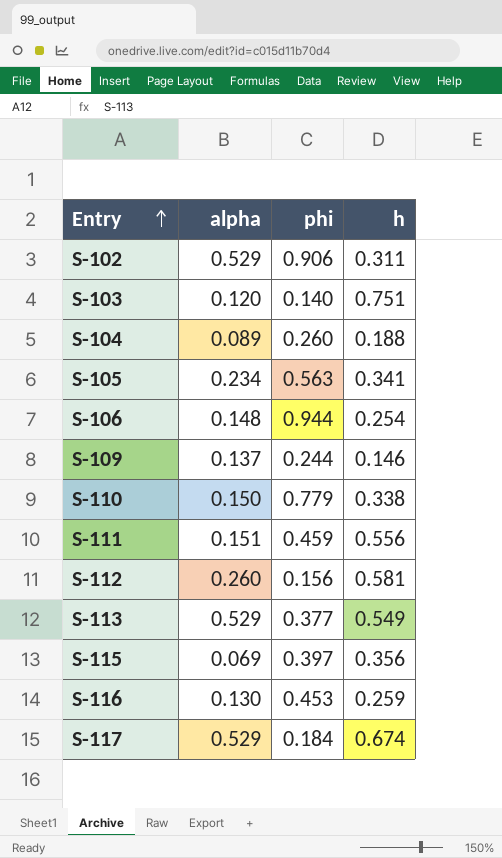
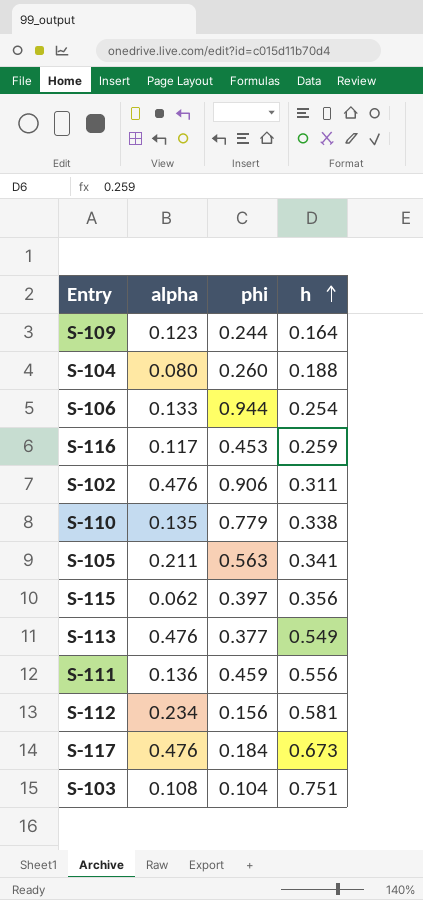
row order: Entry ascending -> h ascending
S-109 | alpha: 0.137 -> 0.123
S-109 | h: 0.146 -> 0.164
S-104 | alpha: 0.089 -> 0.080
S-106 | alpha: 0.148 -> 0.133
S-116 | alpha: 0.130 -> 0.117
S-102 | alpha: 0.529 -> 0.476
S-110 | alpha: 0.150 -> 0.135
S-105 | alpha: 0.234 -> 0.211
S-115 | alpha: 0.069 -> 0.062
S-113 | alpha: 0.529 -> 0.476
S-111 | alpha: 0.151 -> 0.136
S-112 | alpha: 0.260 -> 0.234
S-117 | alpha: 0.529 -> 0.476
S-117 | h: 0.674 -> 0.673
S-103 | alpha: 0.120 -> 0.108
S-103 | phi: 0.140 -> 0.104

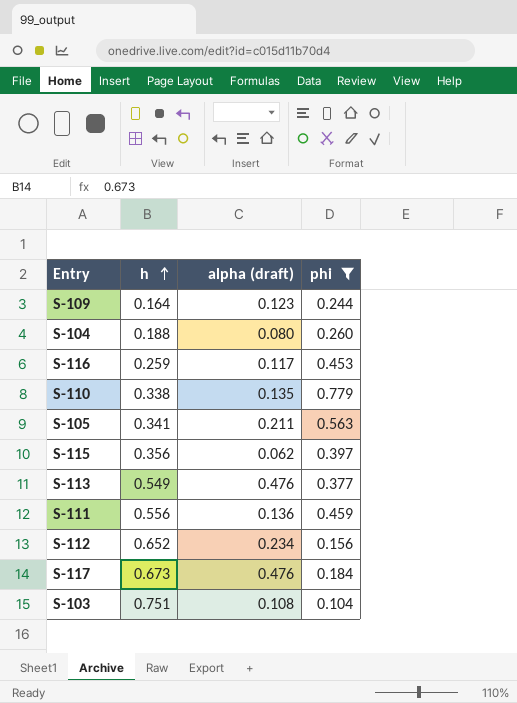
filter: none -> phi <= 0.779
column h | position: 4 -> 2
column name: alpha -> alpha (draft)
S-112 | h: 0.581 -> 0.652

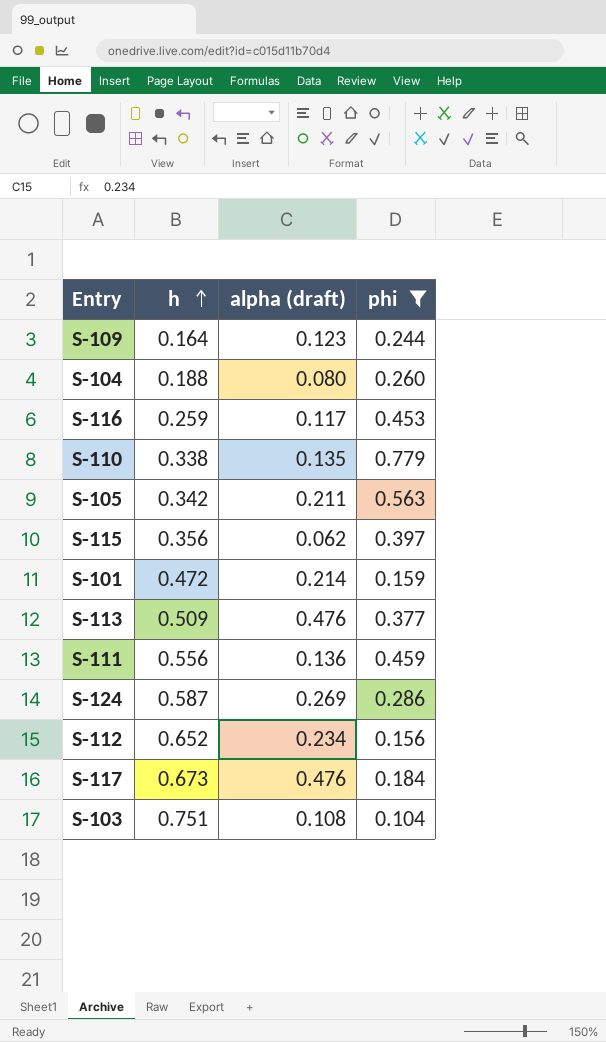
S-105 | h: 0.341 -> 0.342
row S-101: none -> 0.472 | 0.214 | 0.159
S-113 | h: 0.549 -> 0.509
row S-124: none -> 0.587 | 0.269 | 0.286

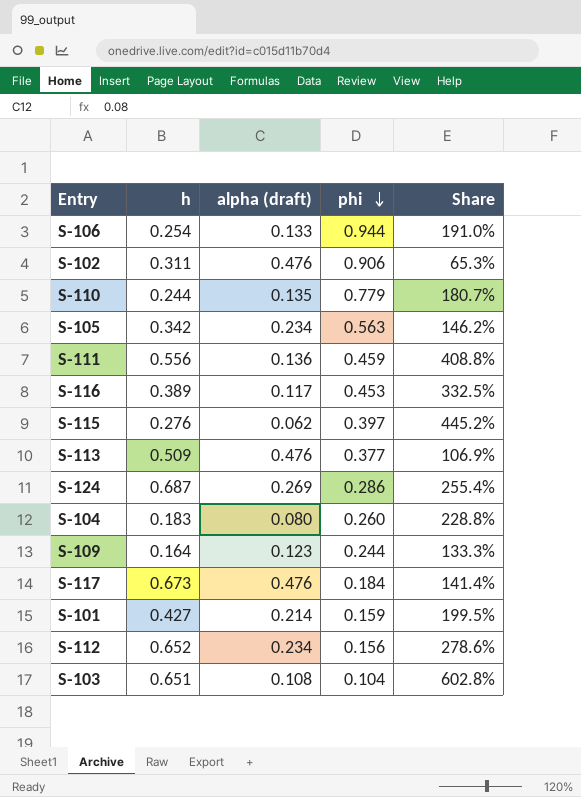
filter: phi <= 0.779 -> none
row order: h ascending -> phi descending
column Share | formula: none -> [h] / [alpha (draft)]
S-110 | h: 0.338 -> 0.244
S-105 | alpha (draft): 0.211 -> 0.234
S-116 | h: 0.259 -> 0.389
S-115 | h: 0.356 -> 0.276
S-124 | h: 0.587 -> 0.687
S-104 | h: 0.188 -> 0.183
S-101 | h: 0.472 -> 0.427
S-103 | h: 0.751 -> 0.651

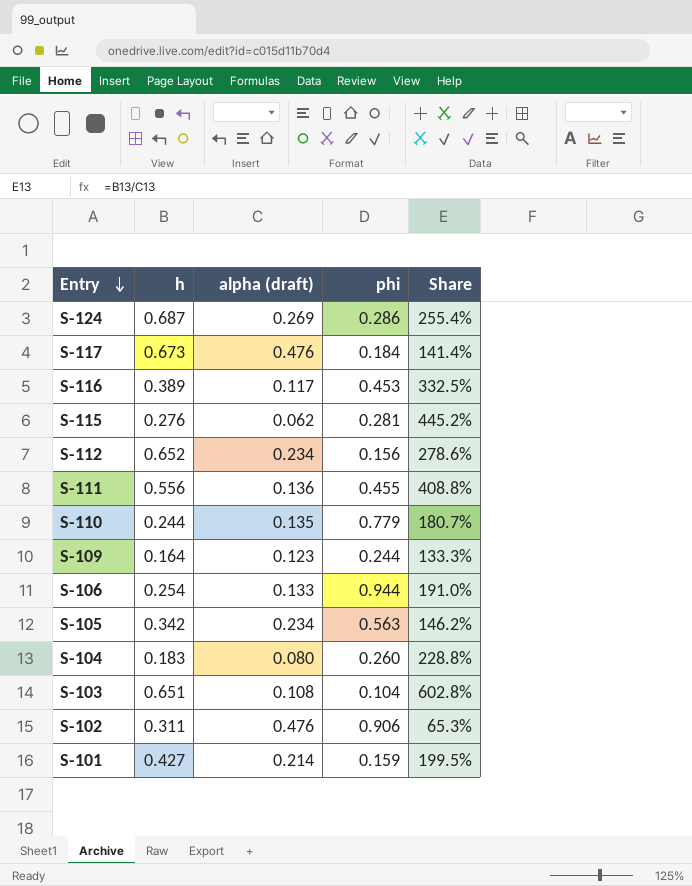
row order: phi descending -> Entry descending
row S-113: 0.509 | 0.476 | 0.377 | 106.9% -> none
S-115 | phi: 0.397 -> 0.281
S-111 | phi: 0.459 -> 0.455

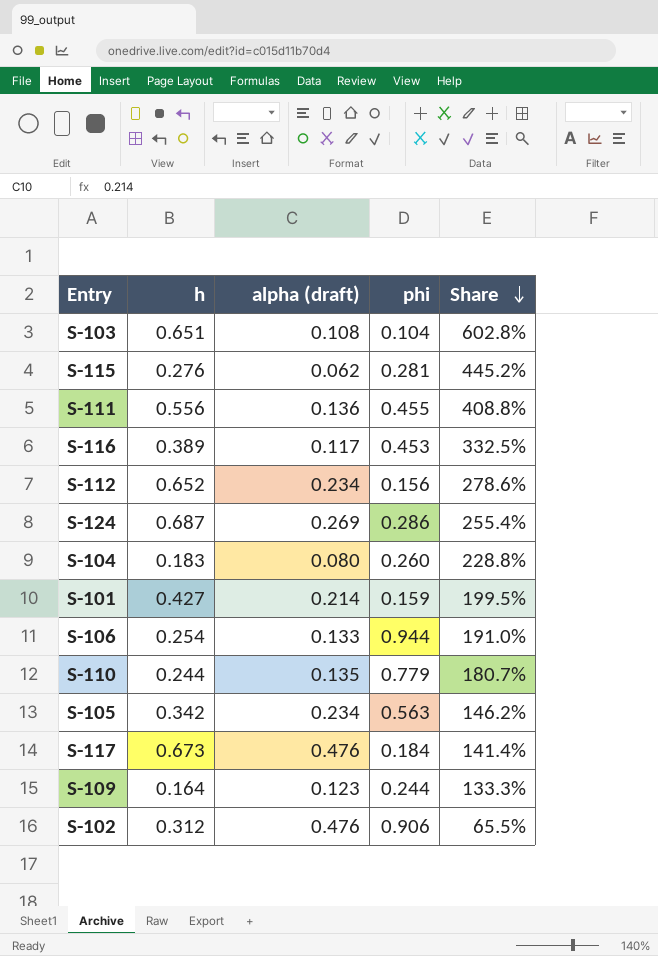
row order: Entry descending -> Share descending
S-102 | h: 0.311 -> 0.312
S-102 | Share: 65.3% -> 65.5%

